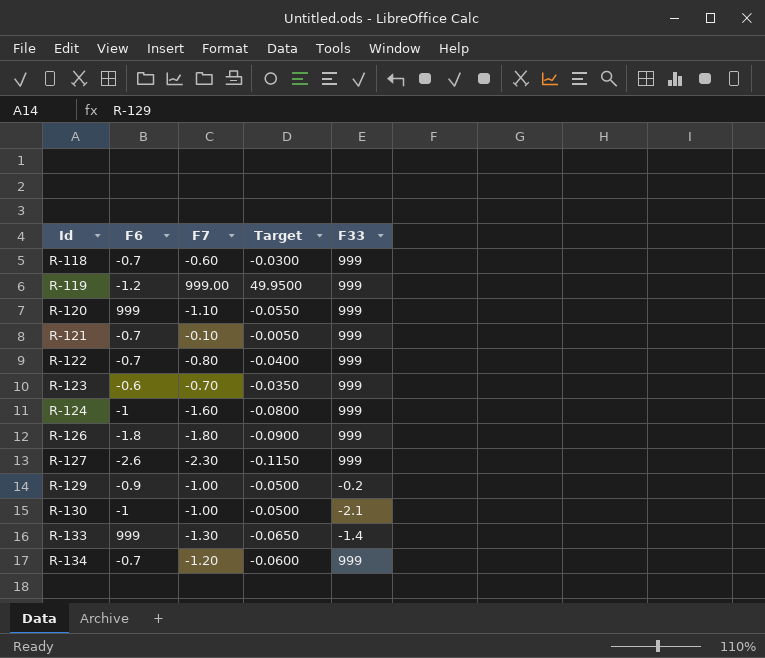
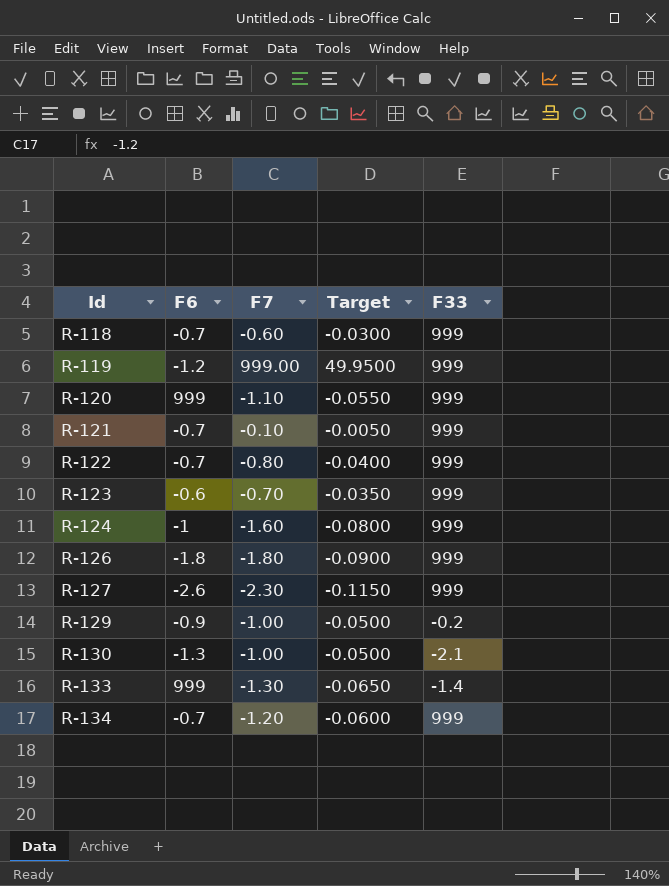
R-130 | F6: -1 -> -1.3

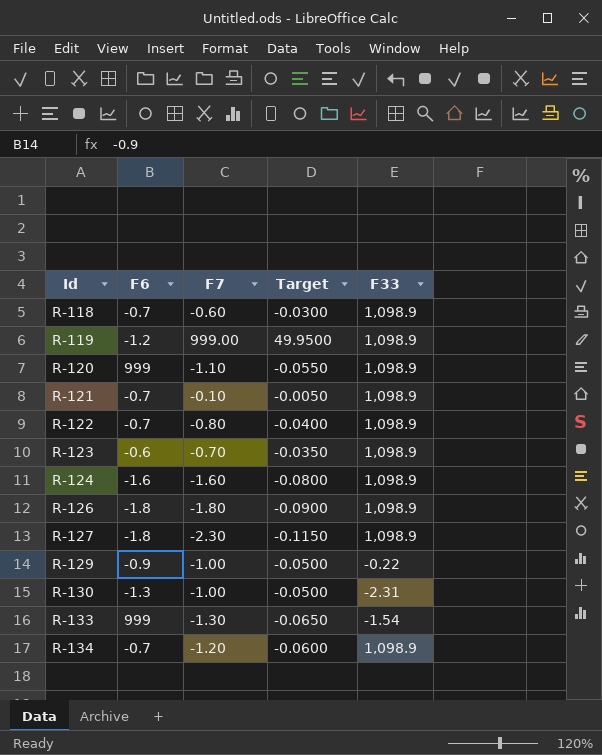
R-118 | F33: 999 -> 1,098.9
R-119 | F33: 999 -> 1,098.9
R-120 | F33: 999 -> 1,098.9
R-121 | F33: 999 -> 1,098.9
R-122 | F33: 999 -> 1,098.9
R-123 | F33: 999 -> 1,098.9
R-124 | F6: -1 -> -1.6
R-124 | F33: 999 -> 1,098.9
R-126 | F33: 999 -> 1,098.9
R-127 | F6: -2.6 -> -1.8
R-127 | F33: 999 -> 1,098.9
R-129 | F33: -0.2 -> -0.22
R-130 | F33: -2.1 -> -2.31
R-133 | F33: -1.4 -> -1.54
R-134 | F33: 999 -> 1,098.9

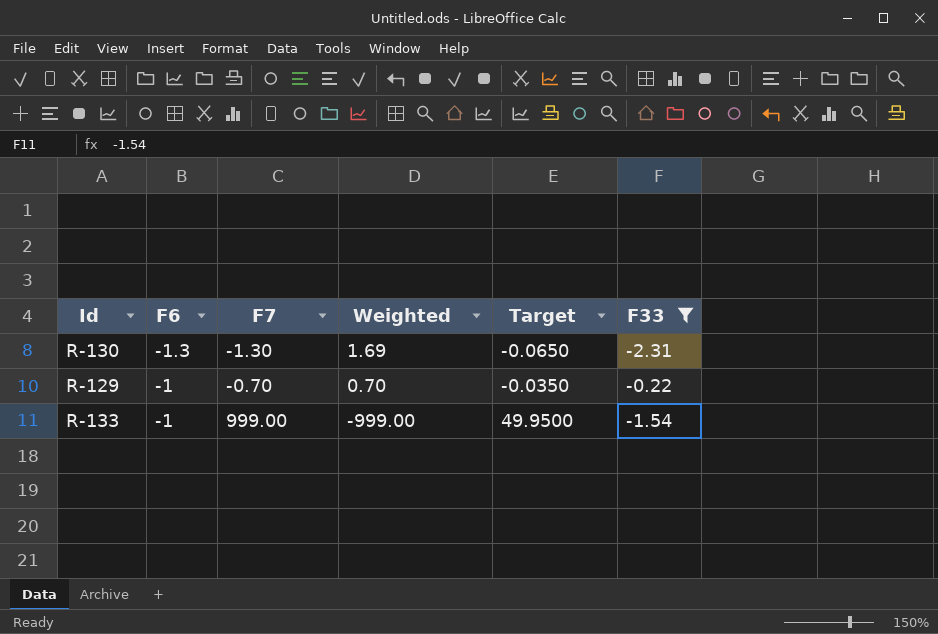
filter: none -> F33 != 1,098.9
row order: Id ascending -> F6 ascending
column Weighted | formula: none -> [F6] * [F7]
R-130 | F7: -1.00 -> -1.30
R-130 | Target: -0.0500 -> -0.0650
R-129 | F6: -0.9 -> -1
R-129 | F7: -1.00 -> -0.70
R-129 | Target: -0.0500 -> -0.0350
R-133 | F6: 999 -> -1
R-133 | F7: -1.30 -> 999.00
R-133 | Target: -0.0650 -> 49.9500

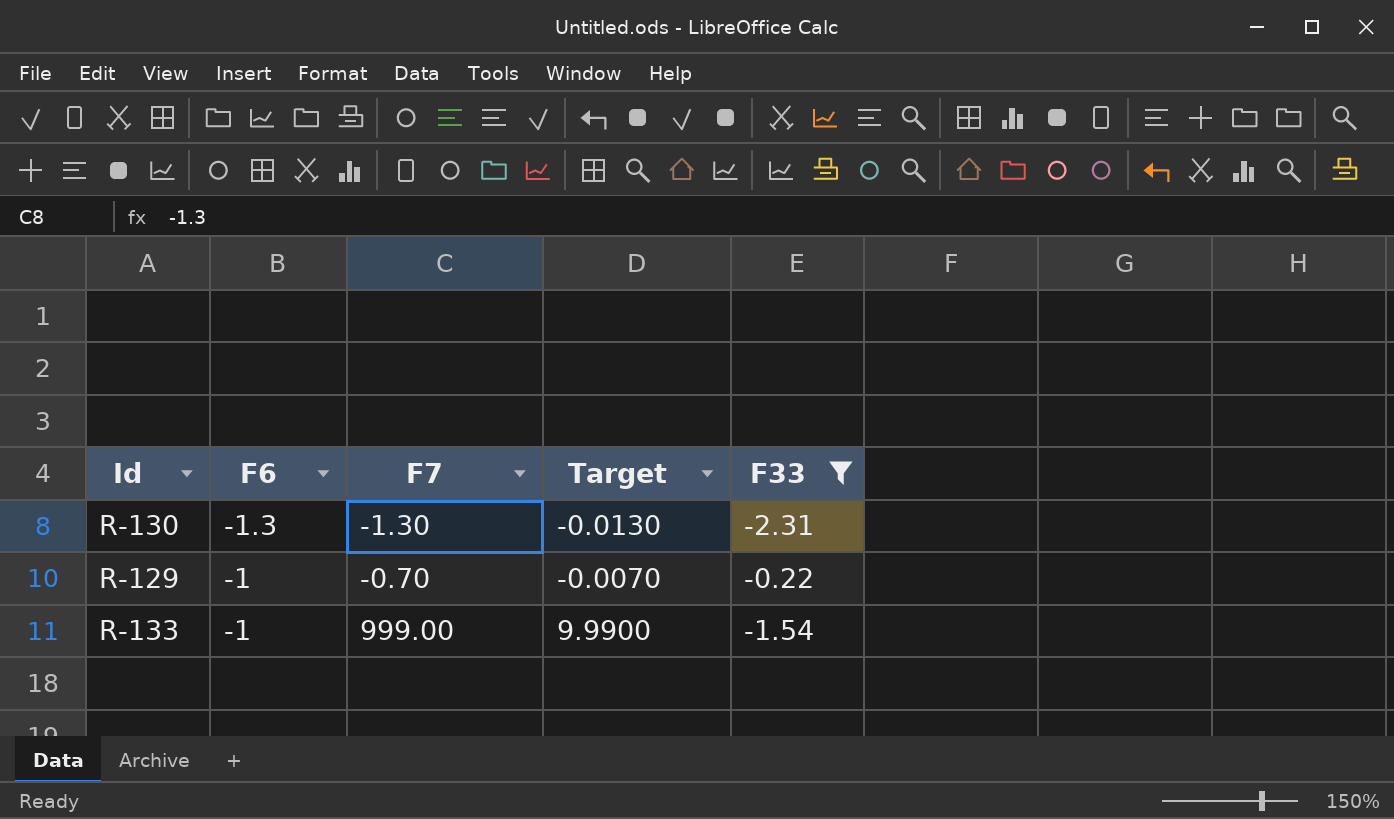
column Weighted | formula: [F6] * [F7] -> none
column Target | formula: [F7] * 0.05 -> [F7] * 0.01

